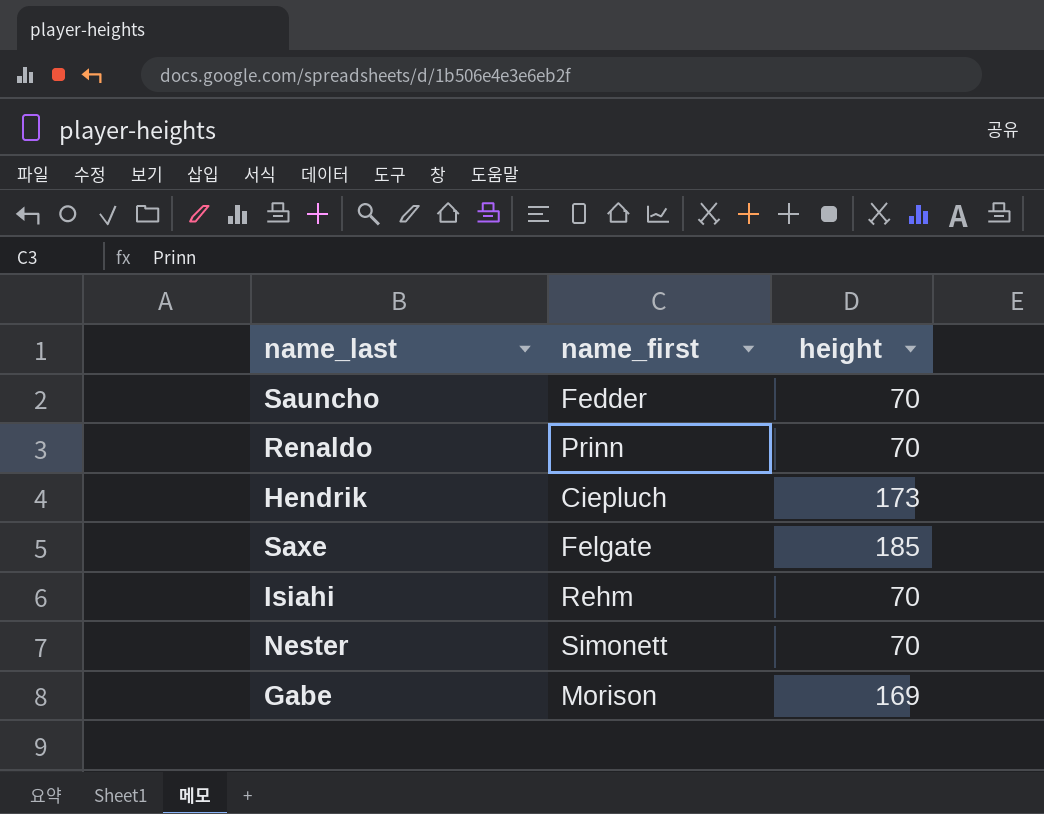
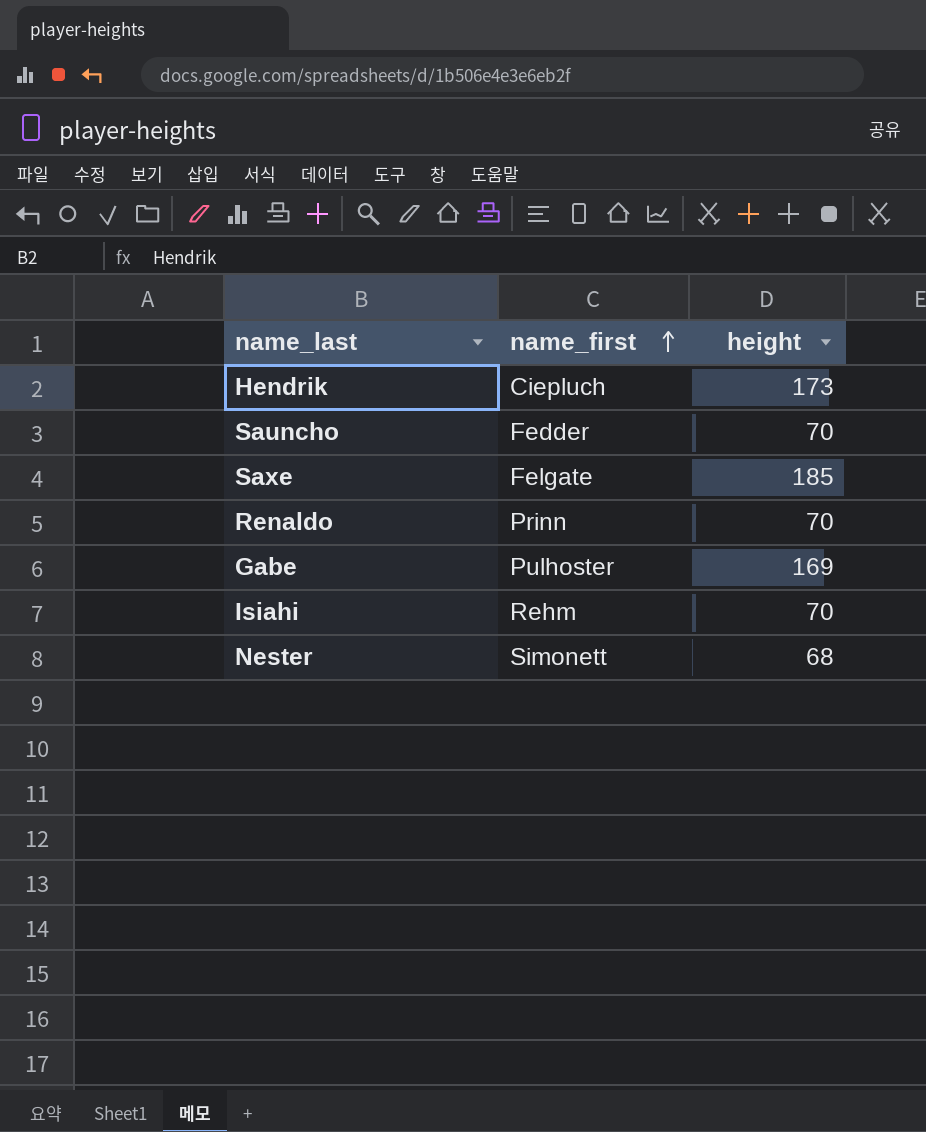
row order: none -> name_first ascending
Gabe | name_first: Morison -> Pulhoster
Nester | height: 70 -> 68

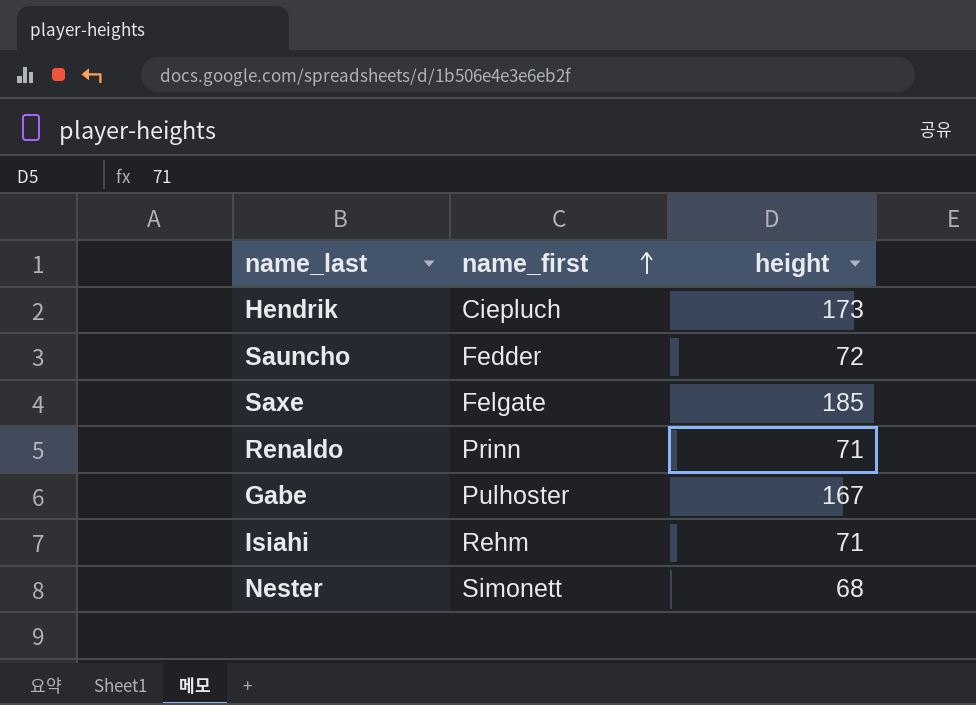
Sauncho | height: 70 -> 72
Renaldo | height: 70 -> 71
Gabe | height: 169 -> 167
Isiahi | height: 70 -> 71

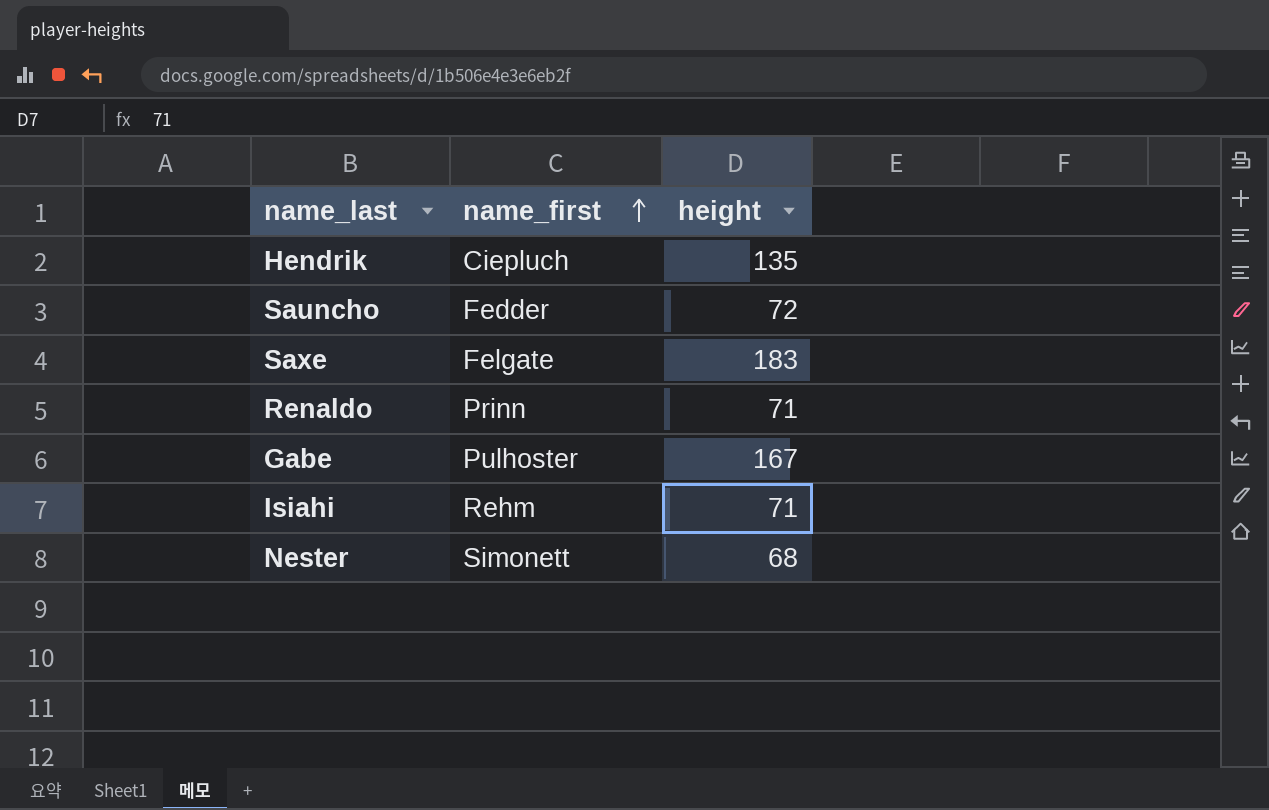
Hendrik | height: 173 -> 135
Saxe | height: 185 -> 183

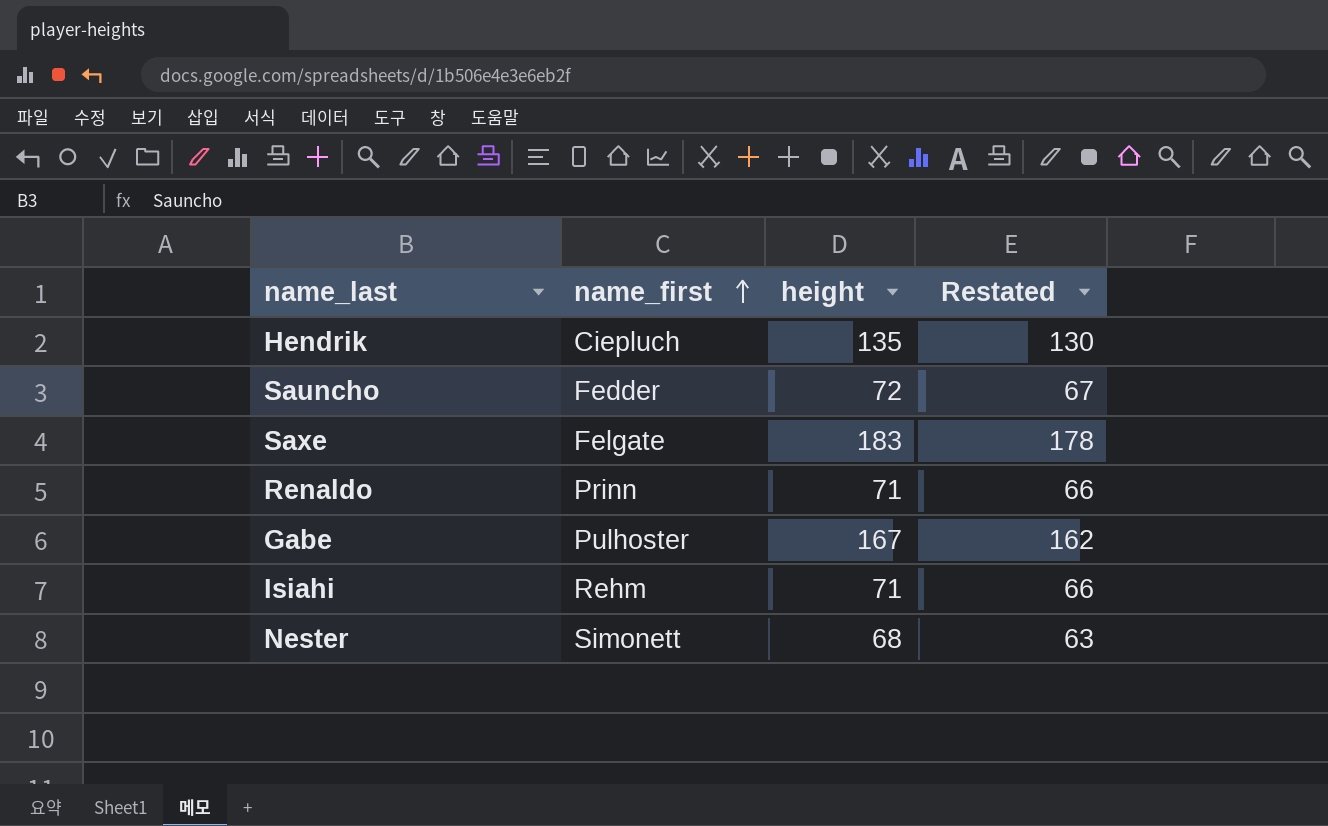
column Restated | formula: none -> [height] - 5

